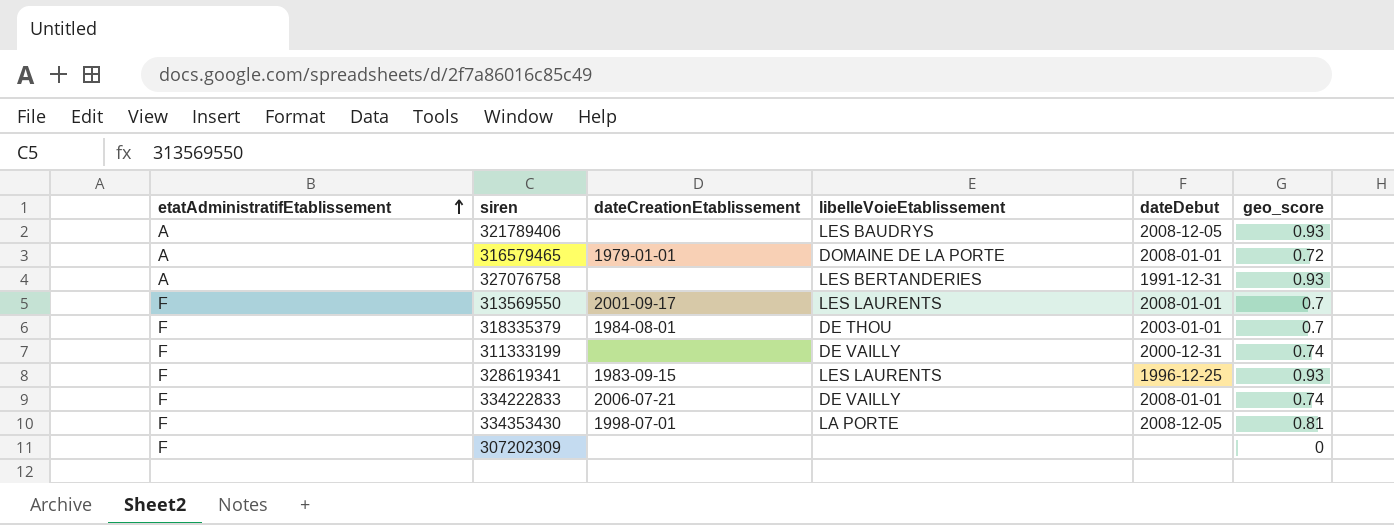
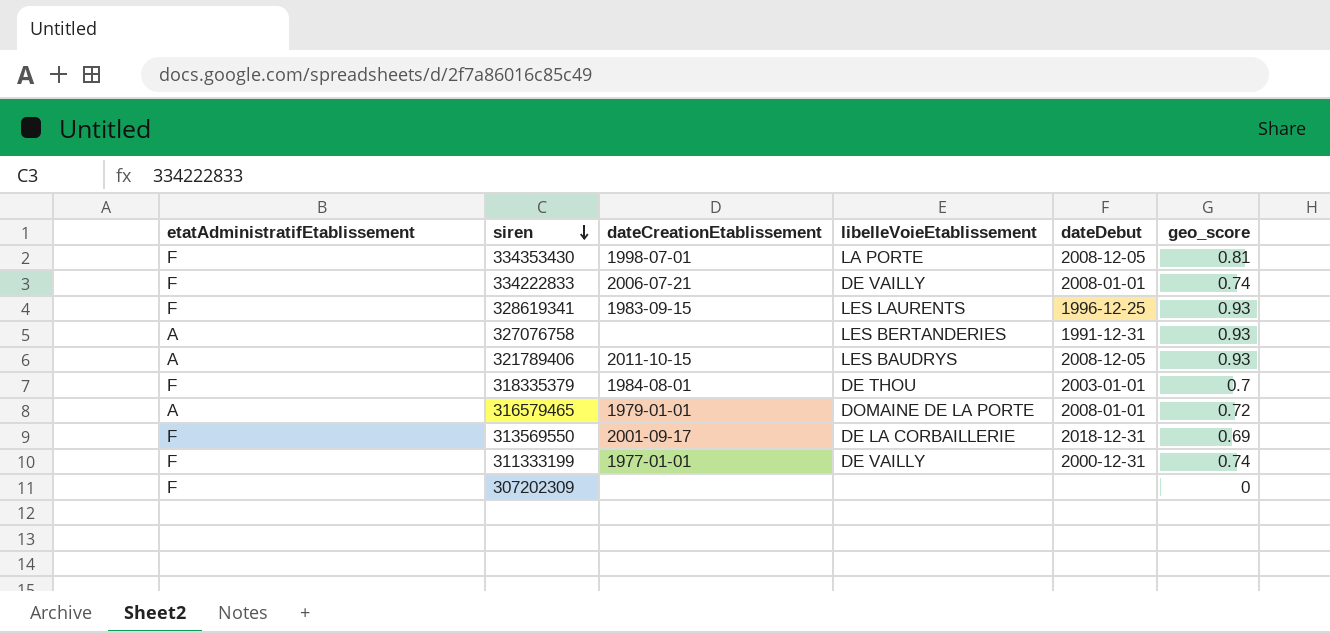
row order: etatAdministratifEtablissement ascending -> siren descending
321789406 | dateCreationEtablissement: none -> 2011-10-15
313569550 | libelleVoieEtablissement: LES LAURENTS -> DE LA CORBAILLERIE
313569550 | dateDebut: 2008-01-01 -> 2018-12-31
313569550 | geo_score: 0.7 -> 0.69
311333199 | dateCreationEtablissement: none -> 1977-01-01

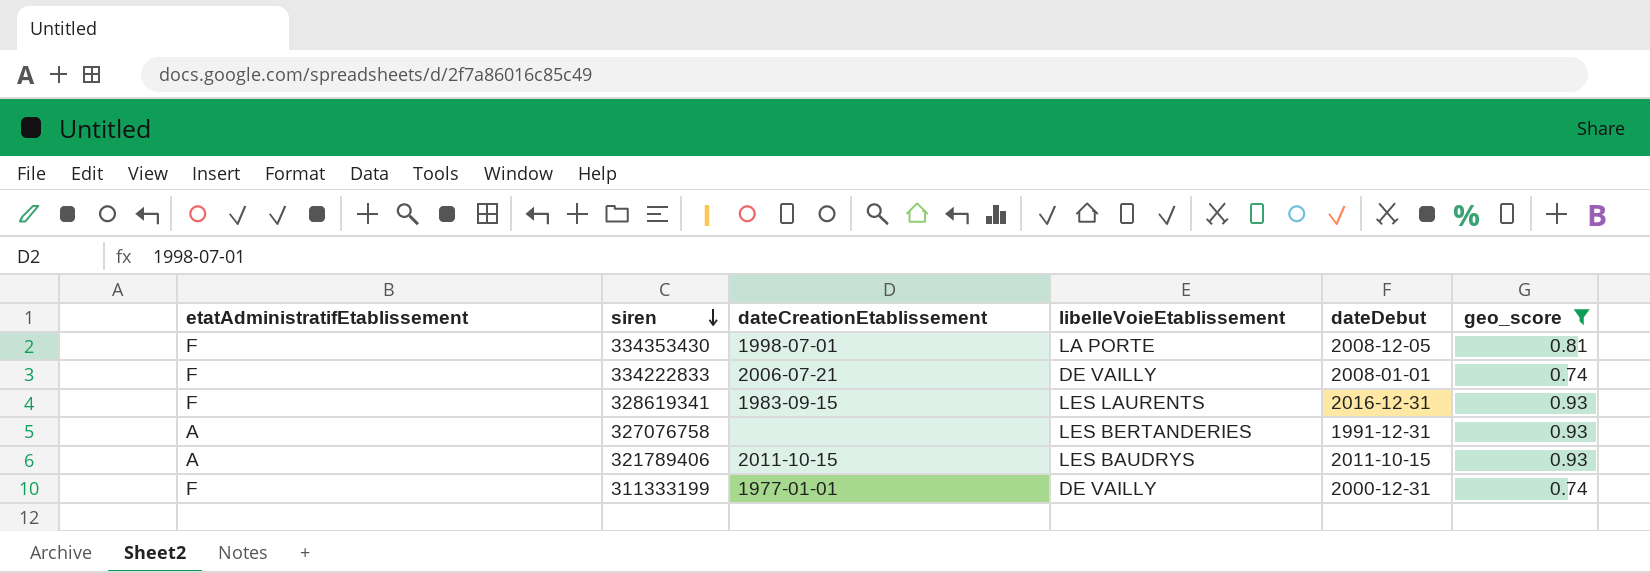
filter: none -> geo_score >= 0.74
328619341 | dateDebut: 1996-12-25 -> 2016-12-31
321789406 | dateDebut: 2008-12-05 -> 2011-10-15

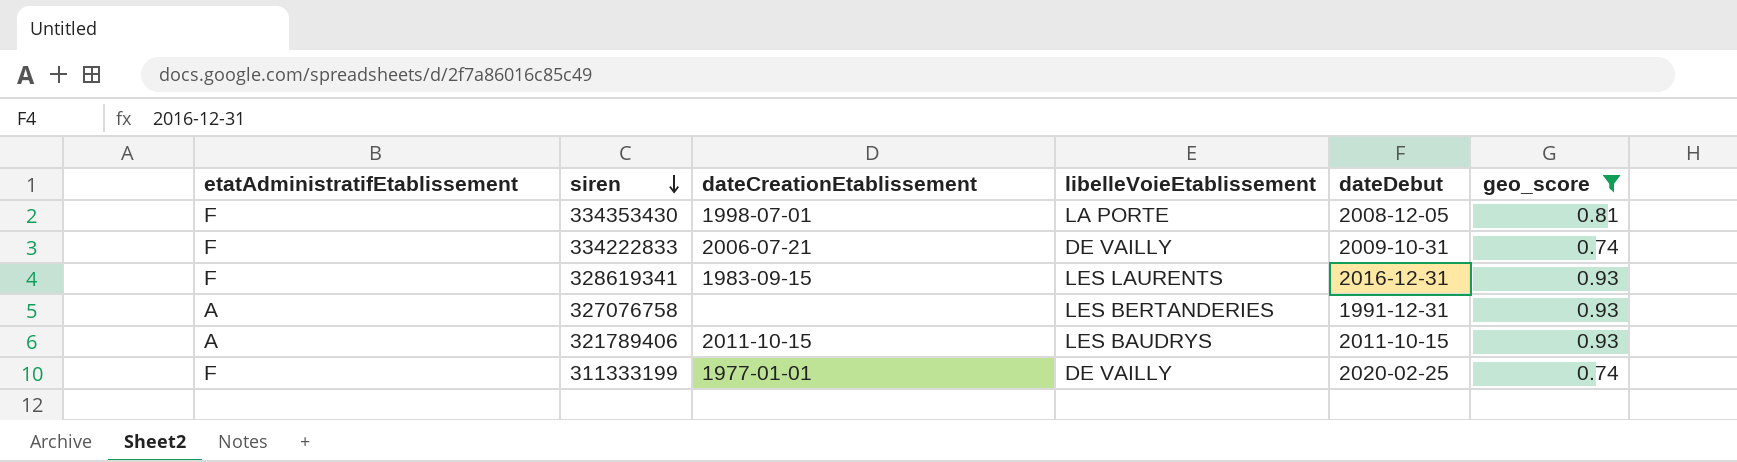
334222833 | dateDebut: 2008-01-01 -> 2009-10-31
311333199 | dateDebut: 2000-12-31 -> 2020-02-25

